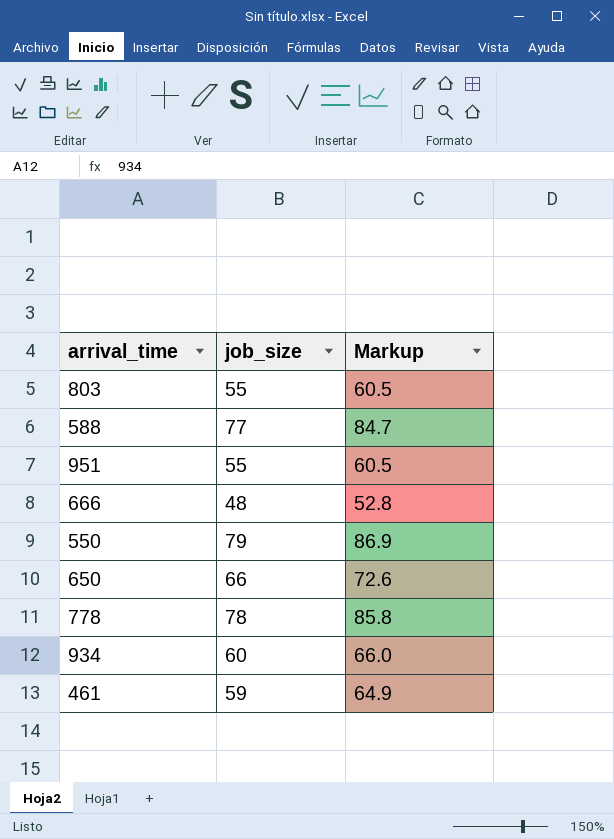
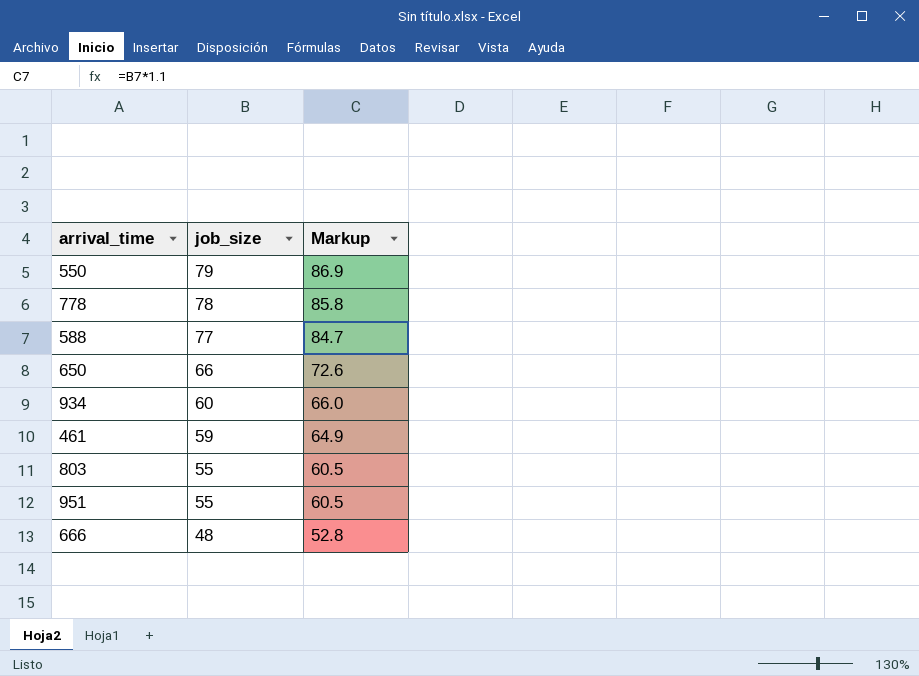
row order: none -> job_size descending

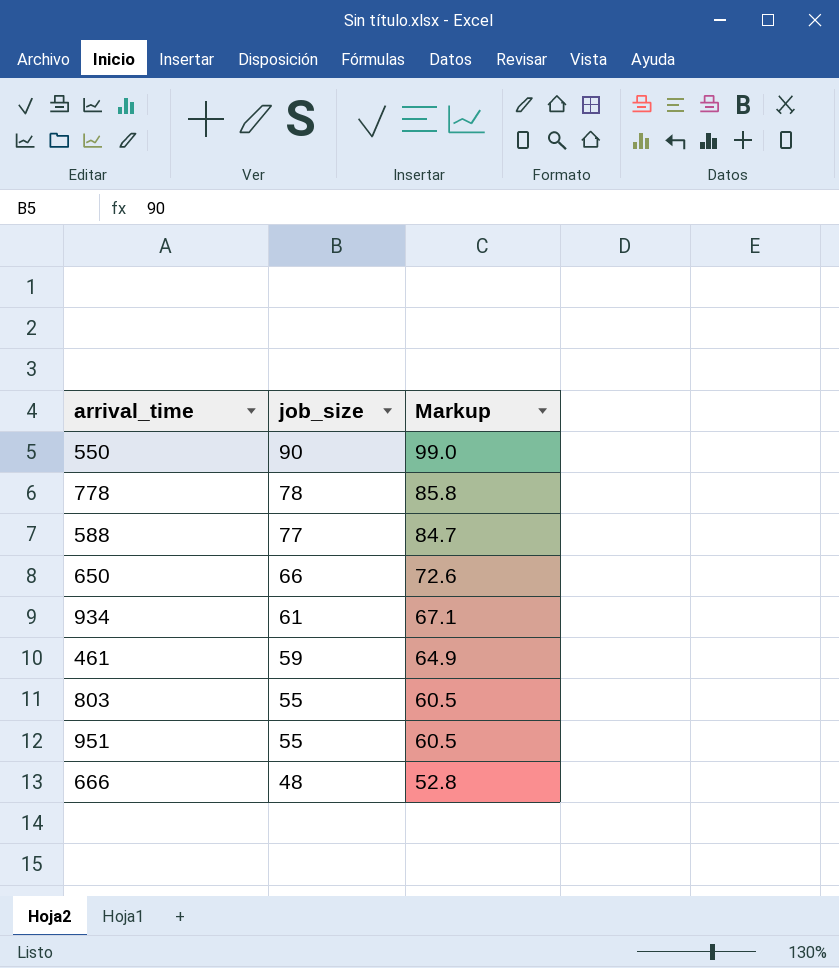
550 | job_size: 79 -> 90
550 | Markup: 86.9 -> 99.0
934 | job_size: 60 -> 61
934 | Markup: 66.0 -> 67.1

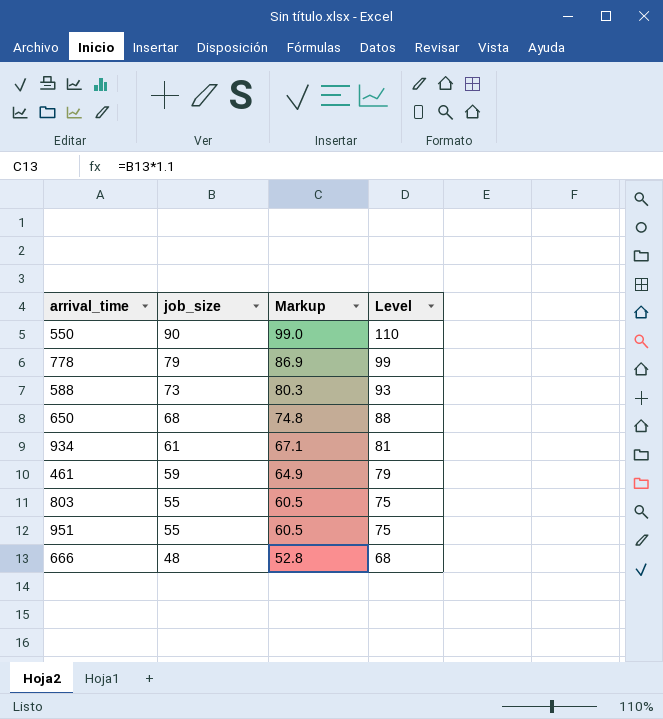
column Level | formula: none -> [job_size] + 20
778 | job_size: 78 -> 79
778 | Markup: 85.8 -> 86.9
588 | job_size: 77 -> 73
588 | Markup: 84.7 -> 80.3
650 | job_size: 66 -> 68
650 | Markup: 72.6 -> 74.8

